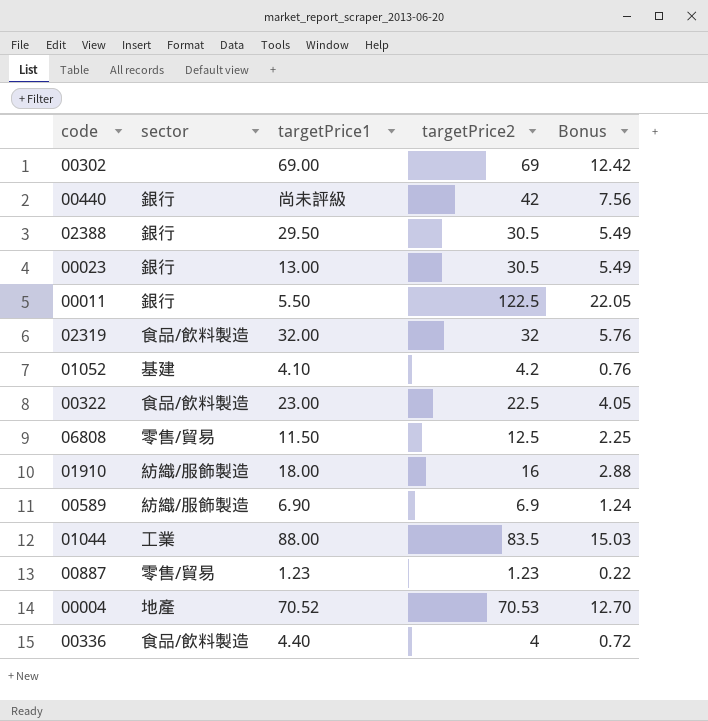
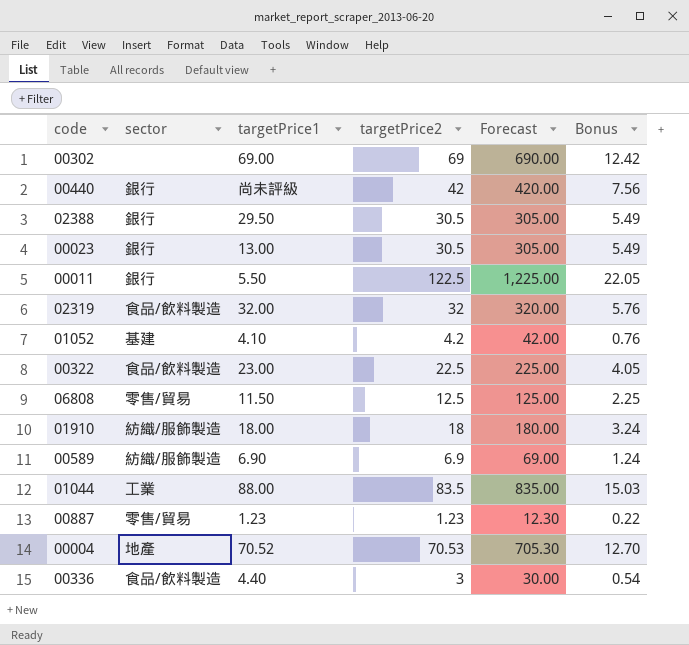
column Forecast | formula: none -> [targetPrice2] * 10
01910 | targetPrice2: 16 -> 18
01910 | Bonus: 2.88 -> 3.24
00336 | targetPrice2: 4 -> 3
00336 | Bonus: 0.72 -> 0.54

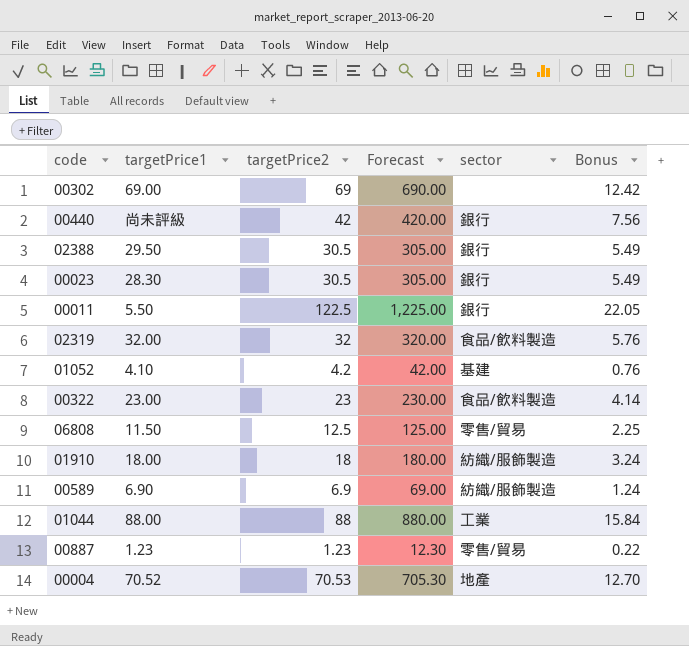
column sector | position: 2 -> 5
row 00336: 食品/飲料製造 | 4.40 | 3 | 30.00 | 0.54 -> none
00023 | targetPrice1: 13.00 -> 28.30
00322 | targetPrice2: 22.5 -> 23
00322 | Forecast: 225.00 -> 230.00
00322 | Bonus: 4.05 -> 4.14
01044 | targetPrice2: 83.5 -> 88
01044 | Forecast: 835.00 -> 880.00
01044 | Bonus: 15.03 -> 15.84

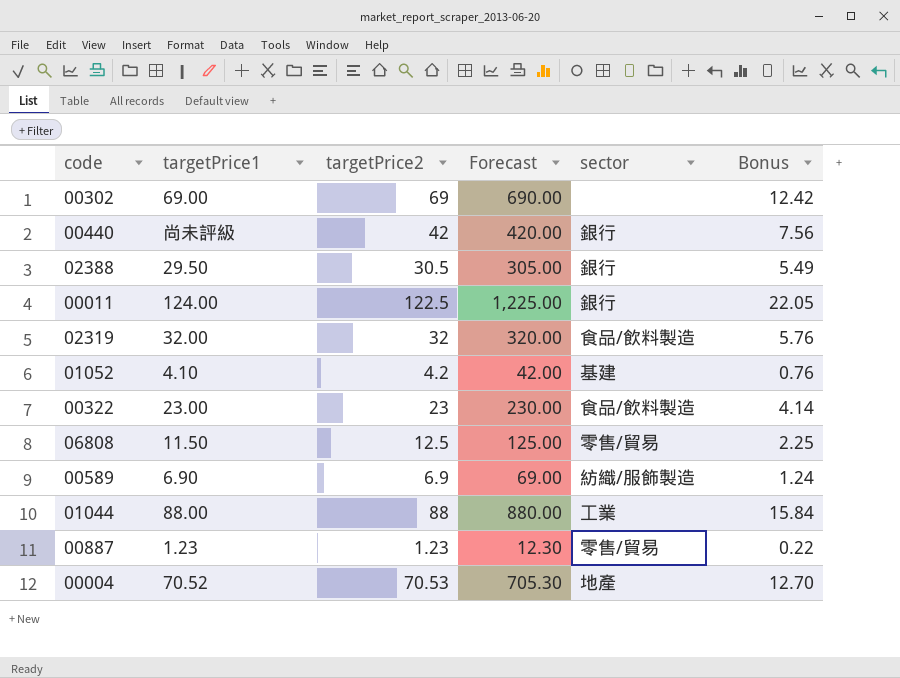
row 00023: 28.30 | 30.5 | 305.00 | 銀行 | 5.49 -> none
row 01910: 18.00 | 18 | 180.00 | 紡織/服飾製造 | 3.24 -> none
00011 | targetPrice1: 5.50 -> 124.00

